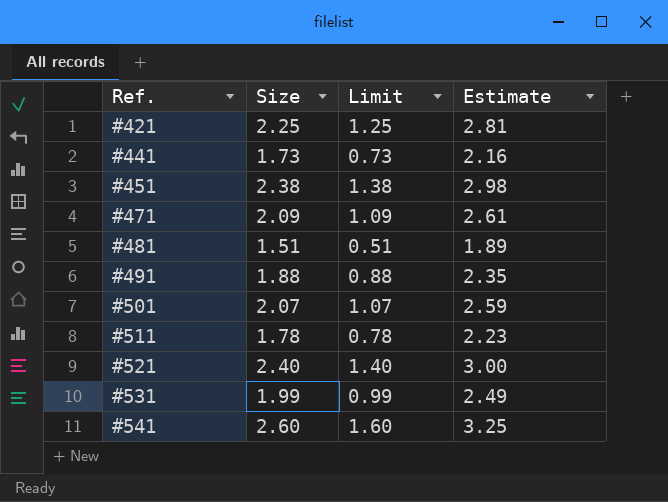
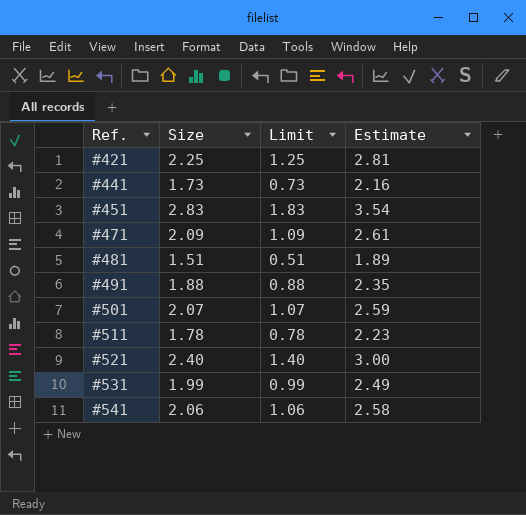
#451 | Size: 2.38 -> 2.83
#451 | Limit: 1.38 -> 1.83
#451 | Estimate: 2.98 -> 3.54
#541 | Size: 2.60 -> 2.06
#541 | Limit: 1.60 -> 1.06
#541 | Estimate: 3.25 -> 2.58

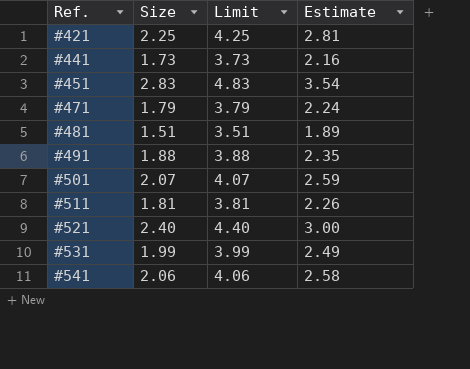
column Limit | formula: [Size] - 1 -> [Size] + 2
#471 | Size: 2.09 -> 1.79
#471 | Estimate: 2.61 -> 2.24
#511 | Size: 1.78 -> 1.81
#511 | Estimate: 2.23 -> 2.26

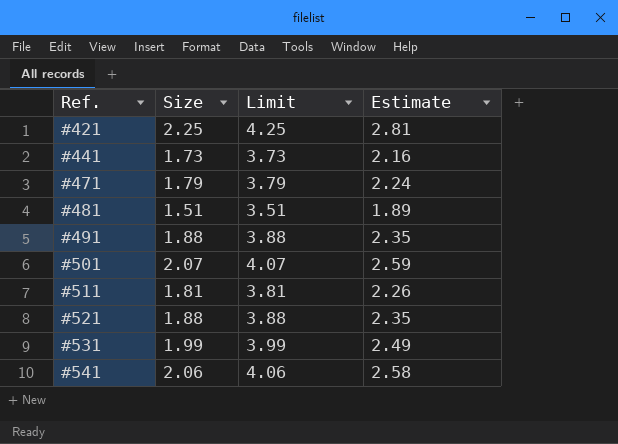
row #451: 2.83 | 4.83 | 3.54 -> none
#521 | Size: 2.40 -> 1.88
#521 | Limit: 4.40 -> 3.88
#521 | Estimate: 3.00 -> 2.35

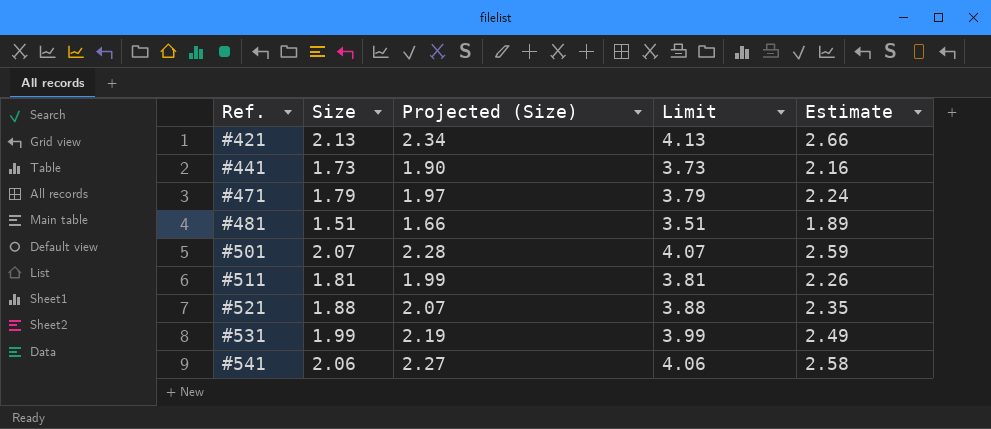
column Projected (Size) | formula: none -> [Size] * 1.1
row #491: 1.88 | 3.88 | 2.35 -> none
#421 | Size: 2.25 -> 2.13
#421 | Limit: 4.25 -> 4.13
#421 | Estimate: 2.81 -> 2.66

